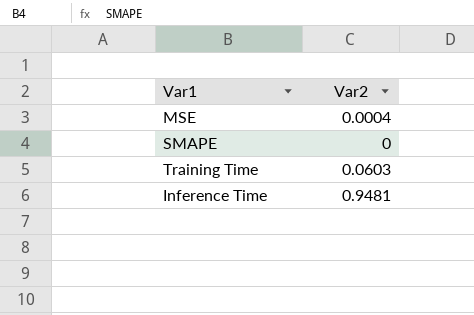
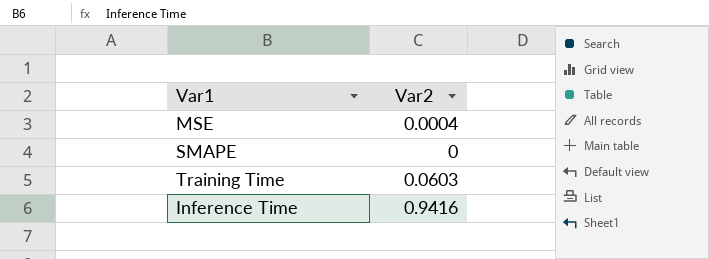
Inference Time | Var2: 0.9481 -> 0.9416

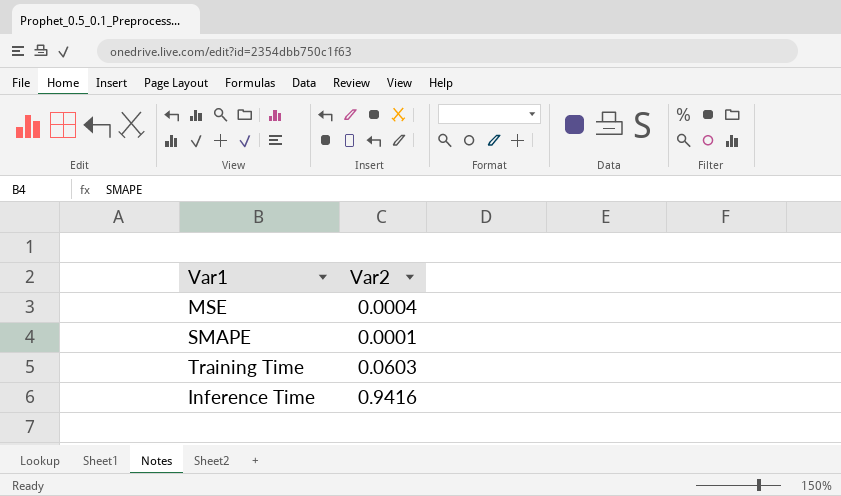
SMAPE | Var2: 0 -> 0.0001

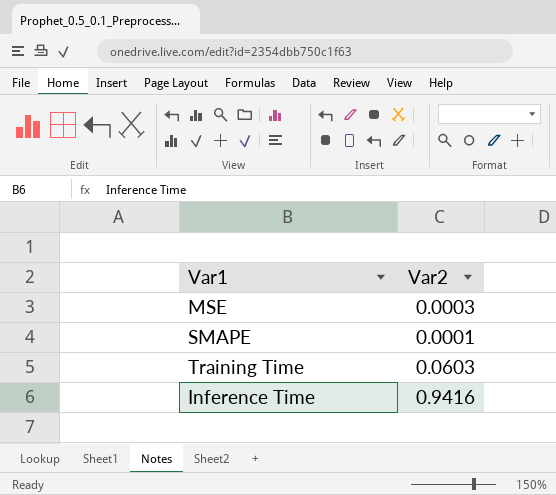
MSE | Var2: 0.0004 -> 0.0003

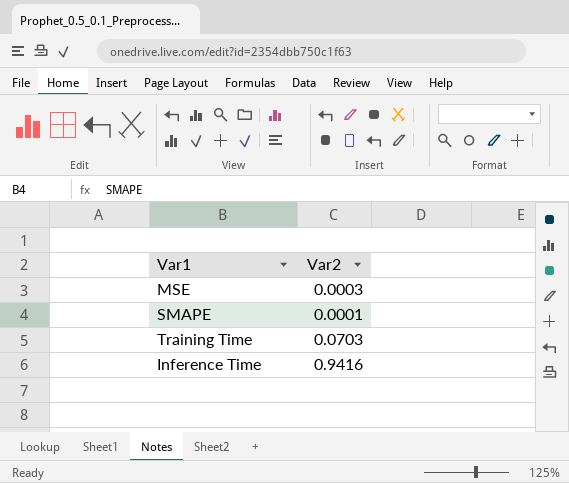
Training Time | Var2: 0.0603 -> 0.0703

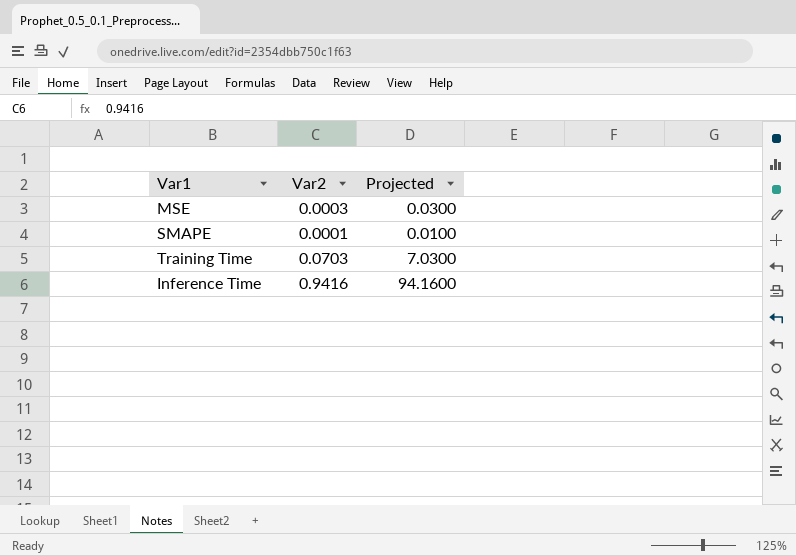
column Projected | formula: none -> [Var2] * 100

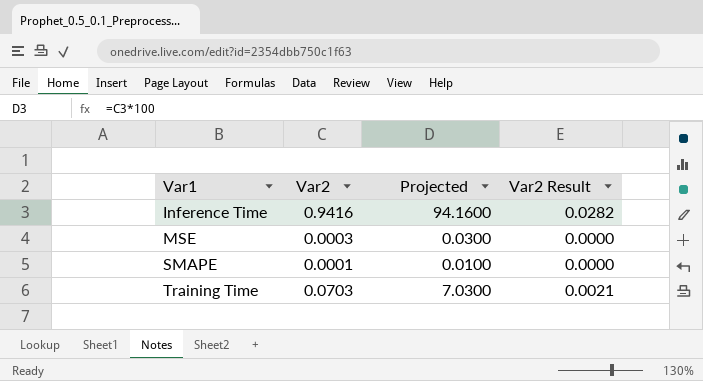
row order: none -> Var1 ascending
column Var2 Result | formula: none -> [Var2] * 0.03

